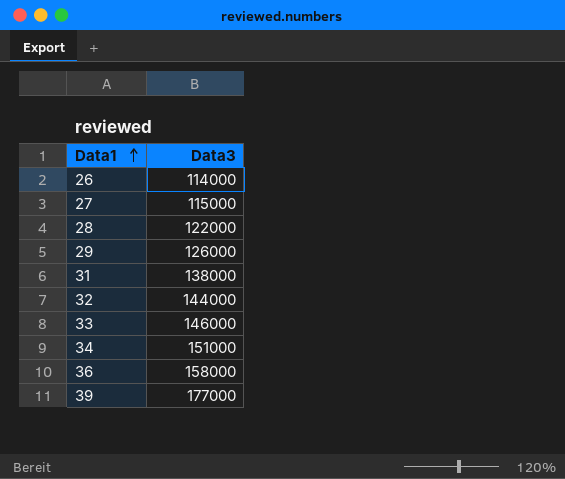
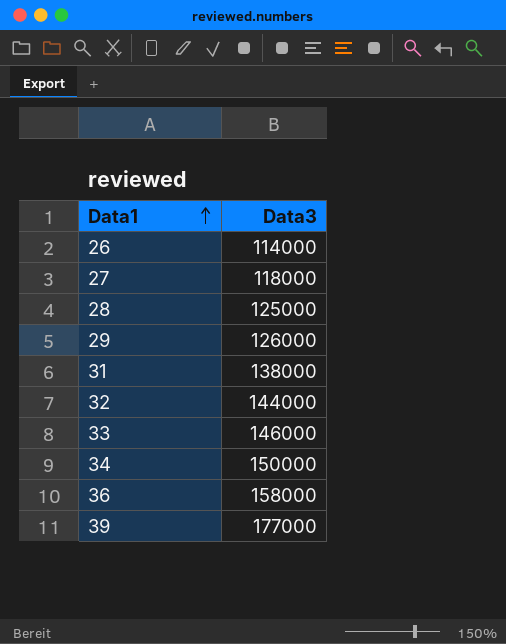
27 | Data3: 115000 -> 118000
28 | Data3: 122000 -> 125000
34 | Data3: 151000 -> 150000

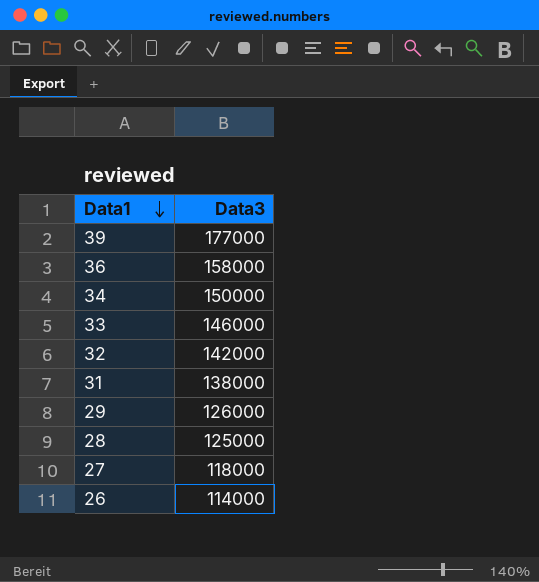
row order: Data1 ascending -> Data1 descending
32 | Data3: 144000 -> 142000

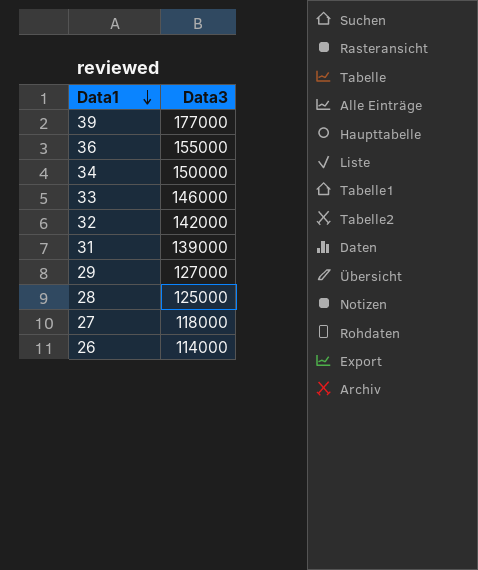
36 | Data3: 158000 -> 155000
31 | Data3: 138000 -> 139000
29 | Data3: 126000 -> 127000

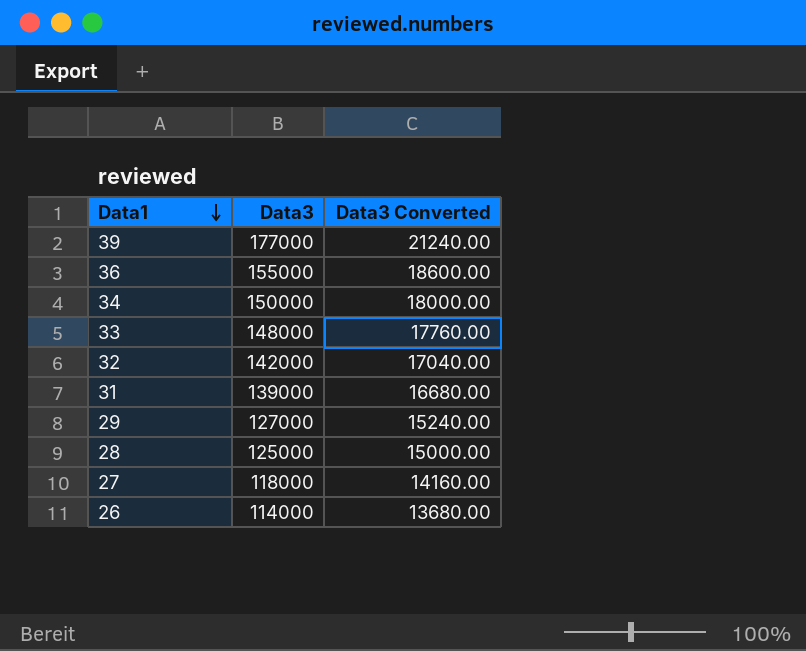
column Data3 Converted | formula: none -> [Data3] * 0.12
33 | Data3: 146000 -> 148000

